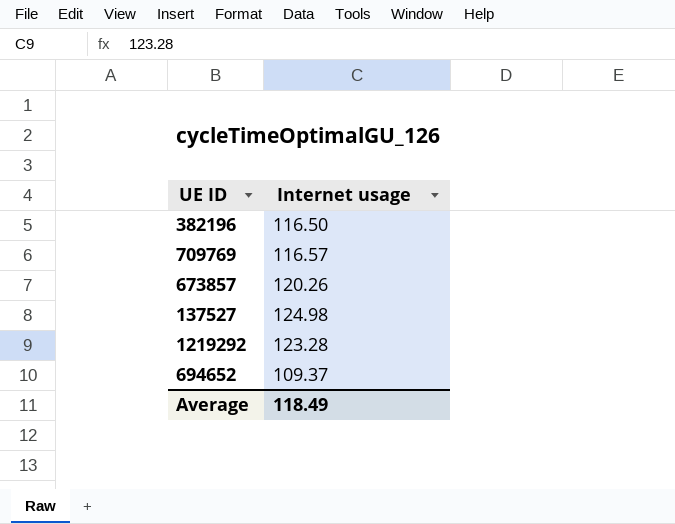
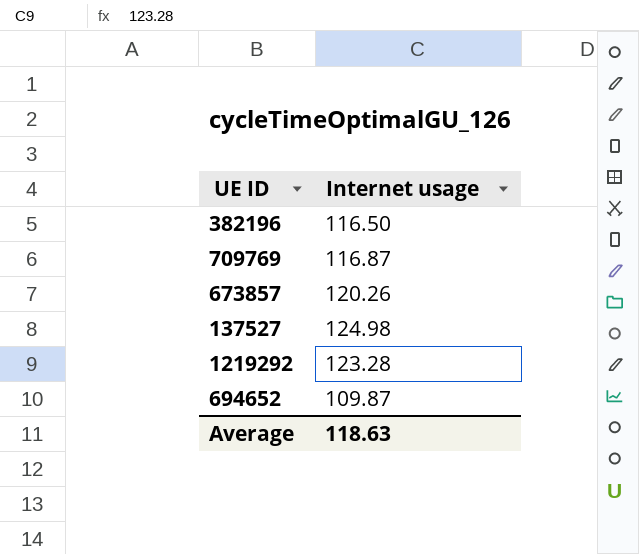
709769 | Internet usage: 116.57 -> 116.87
694652 | Internet usage: 109.37 -> 109.87
Average | Internet usage: 118.49 -> 118.63

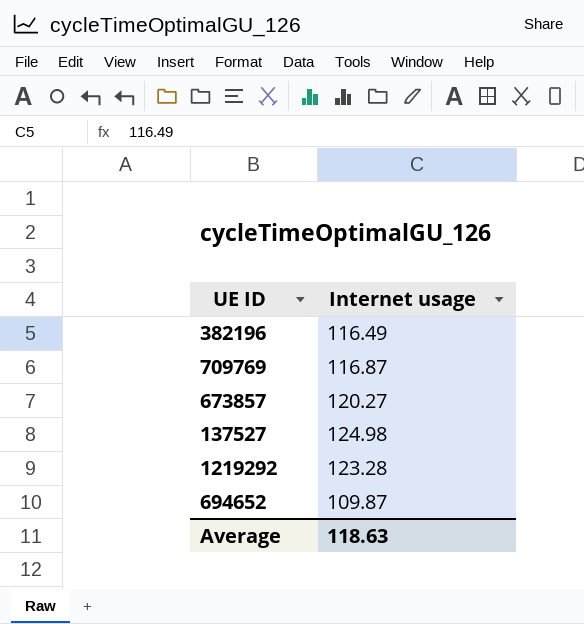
382196 | Internet usage: 116.50 -> 116.49
673857 | Internet usage: 120.26 -> 120.27

